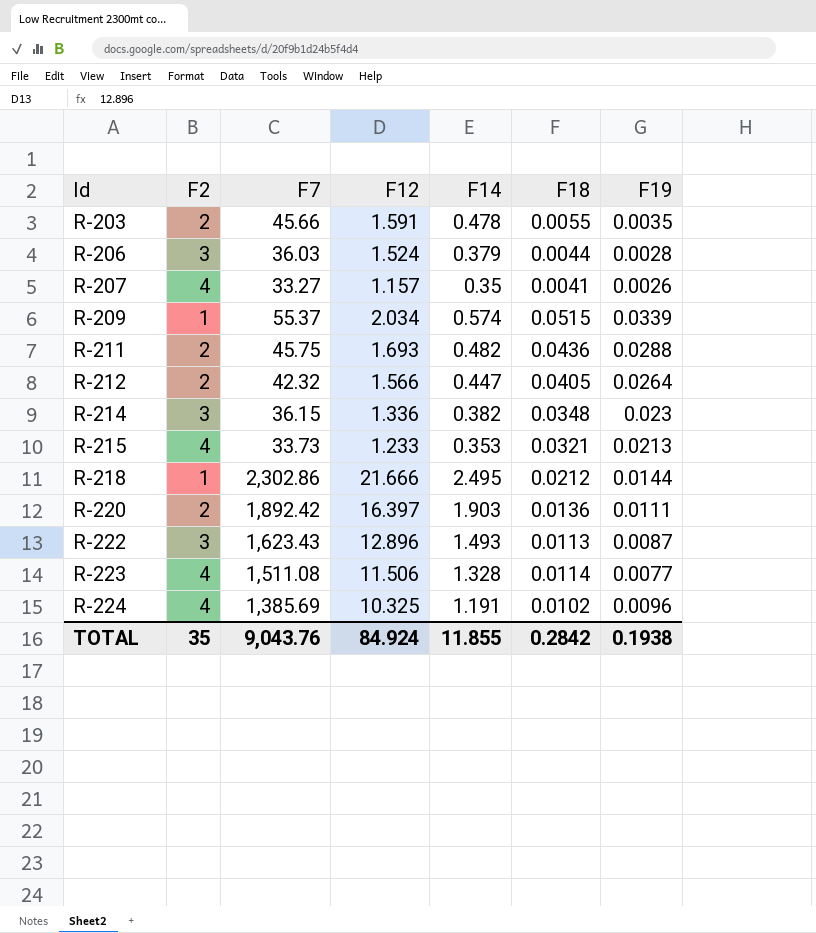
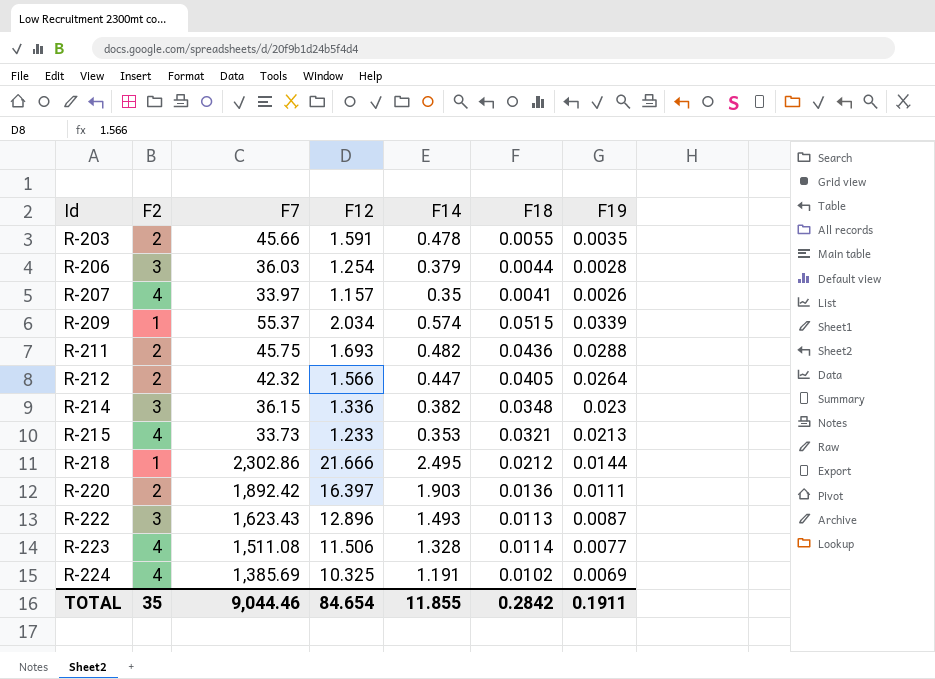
R-206 | F12: 1.524 -> 1.254
R-207 | F7: 33.27 -> 33.97
R-224 | F19: 0.0096 -> 0.0069
TOTAL | F7: 9,043.76 -> 9,044.46
TOTAL | F12: 84.924 -> 84.654
TOTAL | F19: 0.1938 -> 0.1911

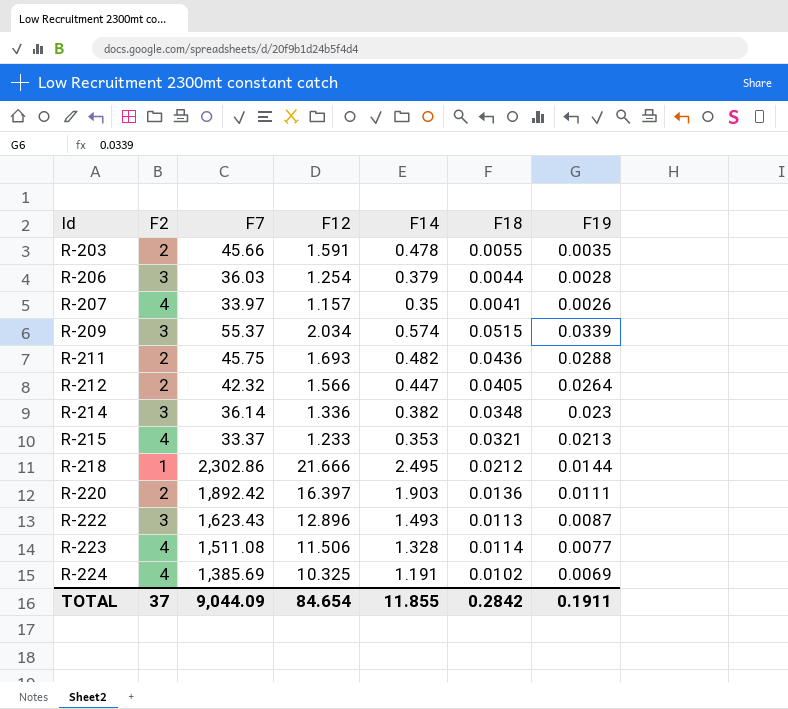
R-209 | F2: 1 -> 3
R-214 | F7: 36.15 -> 36.14
R-215 | F7: 33.73 -> 33.37
TOTAL | F2: 35 -> 37
TOTAL | F7: 9,044.46 -> 9,044.09

